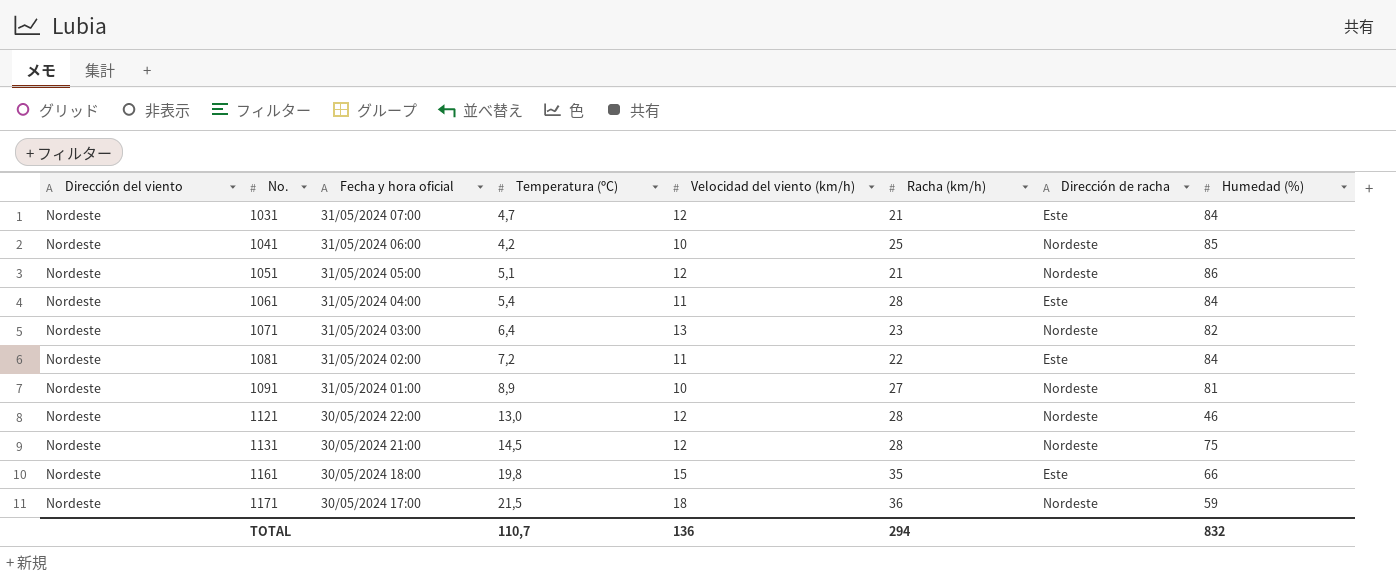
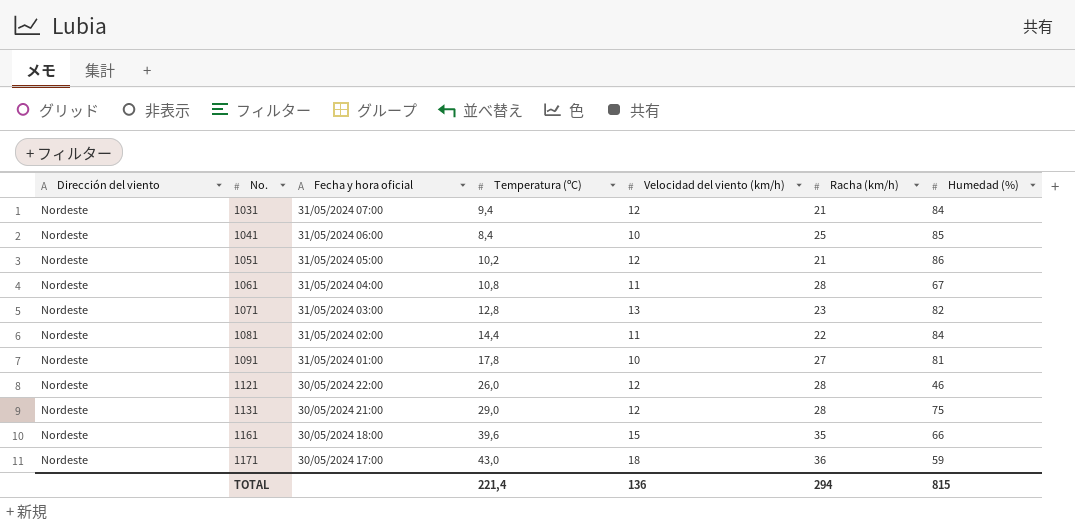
column Dirección de racha | position: 7 -> none
1031 | Temperatura (ºC): 4,7 -> 9,4
1041 | Temperatura (ºC): 4,2 -> 8,4
1051 | Temperatura (ºC): 5,1 -> 10,2
1061 | Temperatura (ºC): 5,4 -> 10,8
1061 | Humedad (%): 84 -> 67
1071 | Temperatura (ºC): 6,4 -> 12,8
1081 | Temperatura (ºC): 7,2 -> 14,4
1091 | Temperatura (ºC): 8,9 -> 17,8
1121 | Temperatura (ºC): 13,0 -> 26,0
1131 | Temperatura (ºC): 14,5 -> 29,0
1161 | Temperatura (ºC): 19,8 -> 39,6
1171 | Temperatura (ºC): 21,5 -> 43,0
TOTAL | Temperatura (ºC): 110,7 -> 221,4
TOTAL | Humedad (%): 832 -> 815

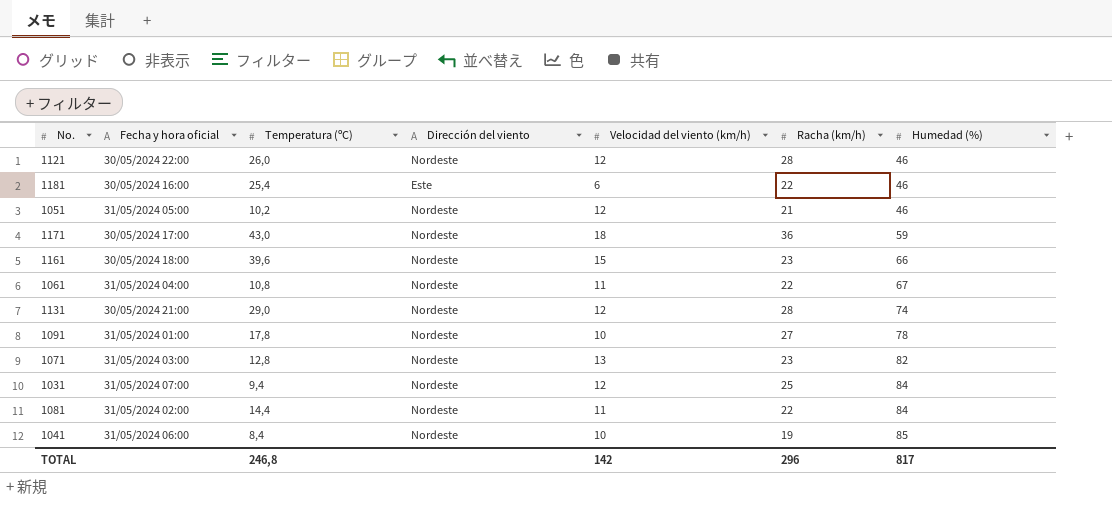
row order: No. ascending -> Humedad (%) ascending
column Dirección del viento | position: 1 -> 4
row 1181: none -> 30/05/2024 16:00 | 25,4 | Este | 6 | 22 | 46
1051 | Humedad (%): 86 -> 46
1161 | Racha (km/h): 35 -> 23
1061 | Racha (km/h): 28 -> 22
1131 | Humedad (%): 75 -> 74
1091 | Humedad (%): 81 -> 78
1031 | Racha (km/h): 21 -> 25
1041 | Racha (km/h): 25 -> 19
TOTAL | Temperatura (ºC): 221,4 -> 246,8
TOTAL | Velocidad del viento (km/h): 136 -> 142
TOTAL | Racha (km/h): 294 -> 296
TOTAL | Humedad (%): 815 -> 817

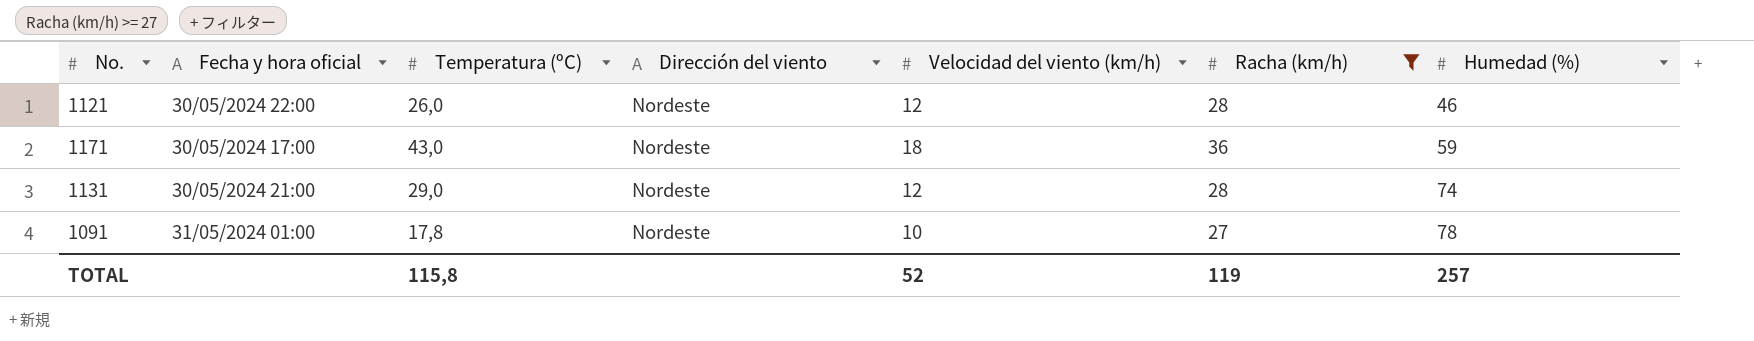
filter: none -> Racha (km/h) >= 27
TOTAL | Temperatura (ºC): 246,8 -> 115,8
TOTAL | Velocidad del viento (km/h): 142 -> 52
TOTAL | Racha (km/h): 296 -> 119
TOTAL | Humedad (%): 817 -> 257

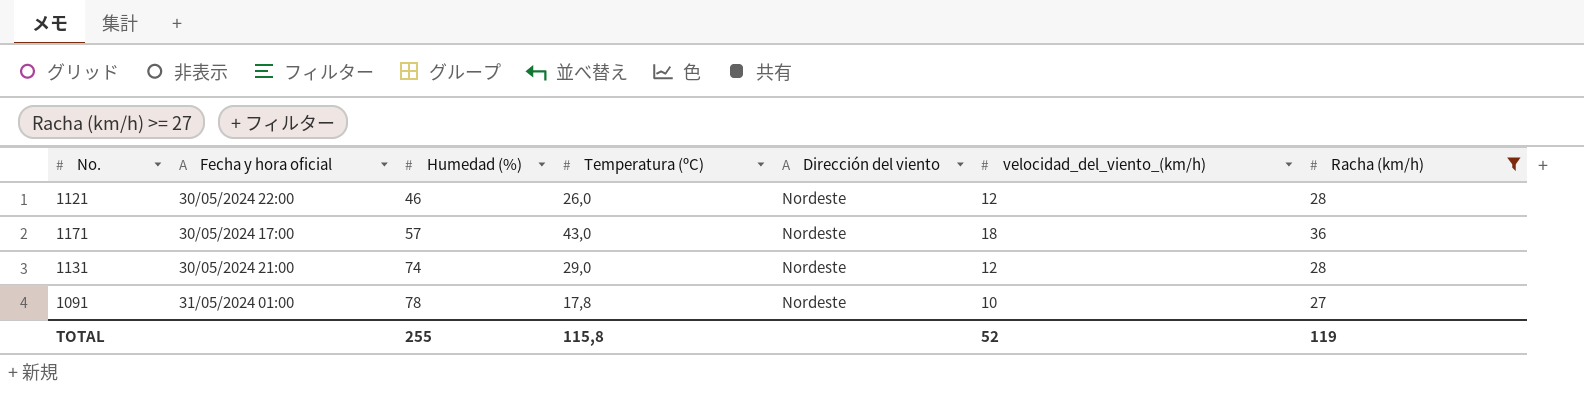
column Humedad (%) | position: 7 -> 3
column name: Velocidad del viento (km/h) -> velocidad_del_viento_(km/h)
1171 | Humedad (%): 59 -> 57
TOTAL | Humedad (%): 257 -> 255

